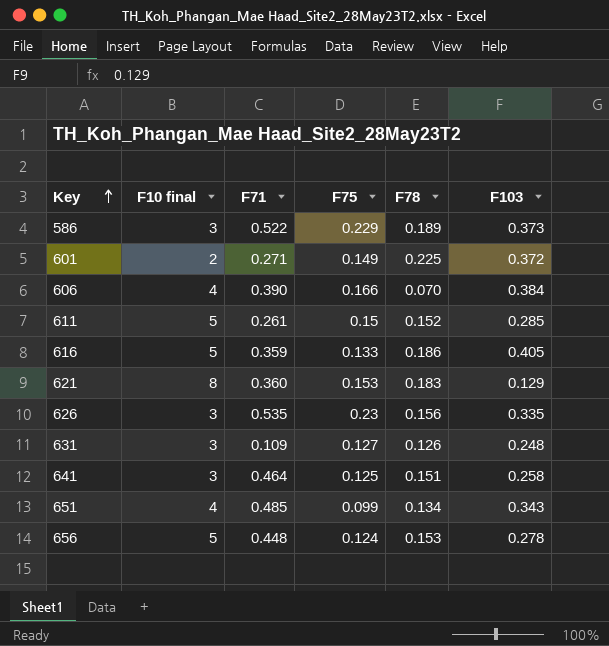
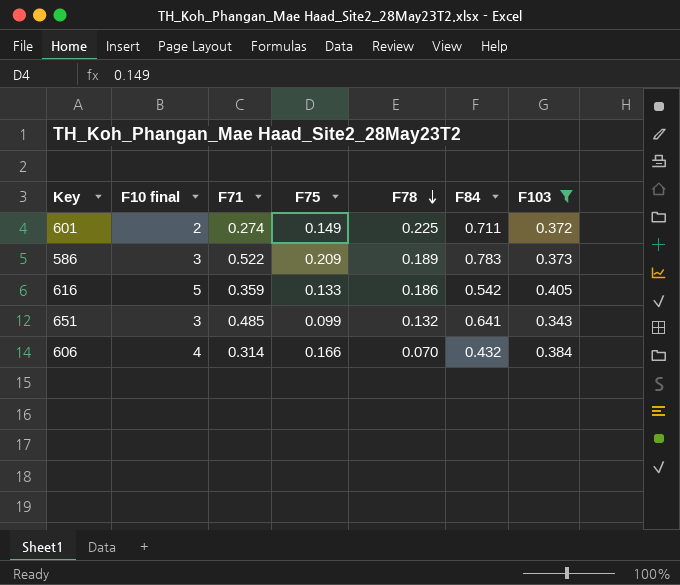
filter: none -> F103 >= 0.343
row order: Key ascending -> F78 descending
column F84 | position: none -> 6
601 | F71: 0.271 -> 0.274
586 | F75: 0.229 -> 0.209
651 | F10 final: 4 -> 3
651 | F78: 0.134 -> 0.132
606 | F71: 0.390 -> 0.314

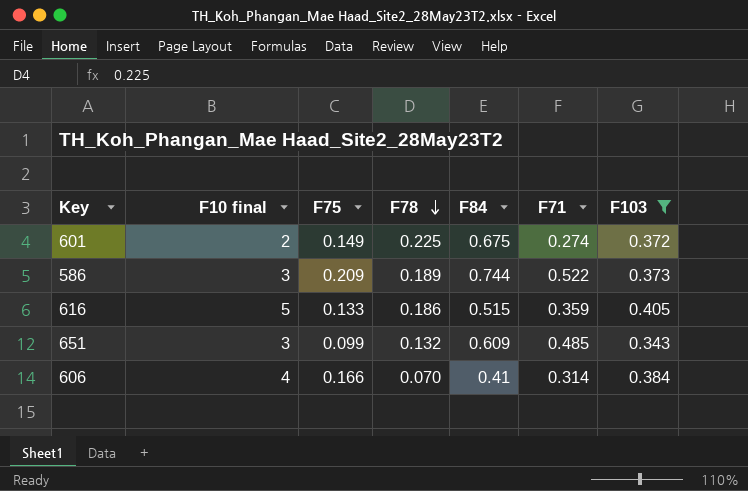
column F71 | position: 3 -> 6
601 | F84: 0.711 -> 0.675
586 | F84: 0.783 -> 0.744
616 | F84: 0.542 -> 0.515
651 | F84: 0.641 -> 0.609
606 | F84: 0.432 -> 0.41

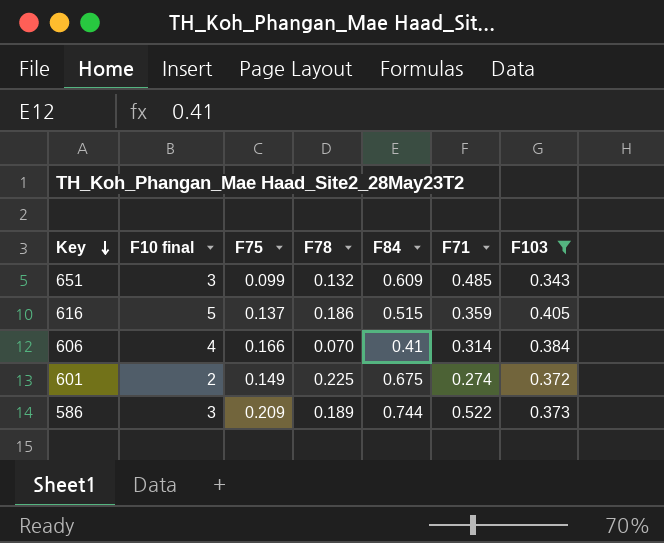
row order: F78 descending -> Key descending
616 | F75: 0.133 -> 0.137

